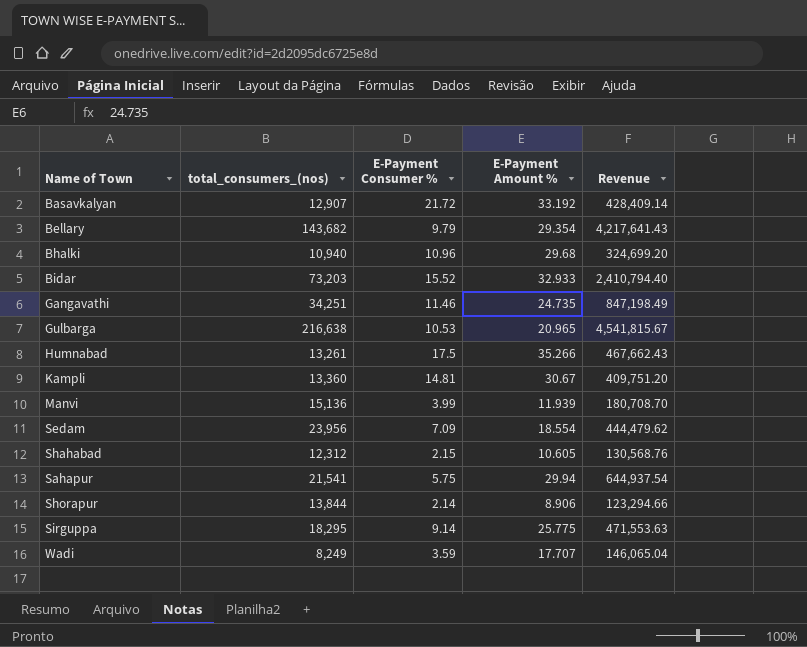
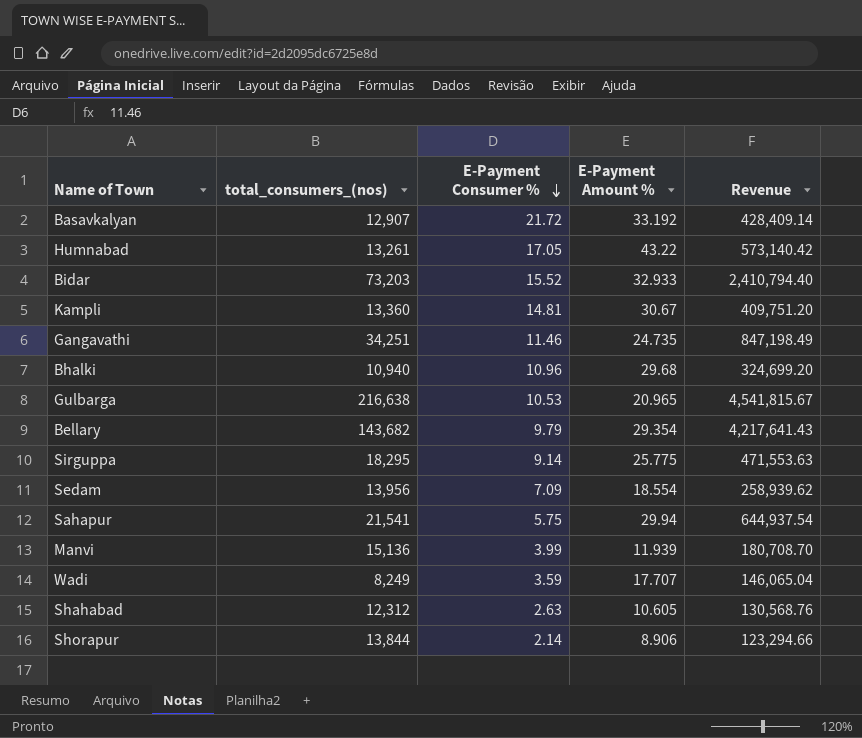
row order: none -> E-Payment Consumer % descending
Humnabad | E-Payment Consumer %: 17.5 -> 17.05
Humnabad | E-Payment Amount %: 35.266 -> 43.22
Humnabad | Revenue: 467,662.43 -> 573,140.42
Sedam | total_consumers_(nos): 23,956 -> 13,956
Sedam | Revenue: 444,479.62 -> 258,939.62
Shahabad | E-Payment Consumer %: 2.15 -> 2.63

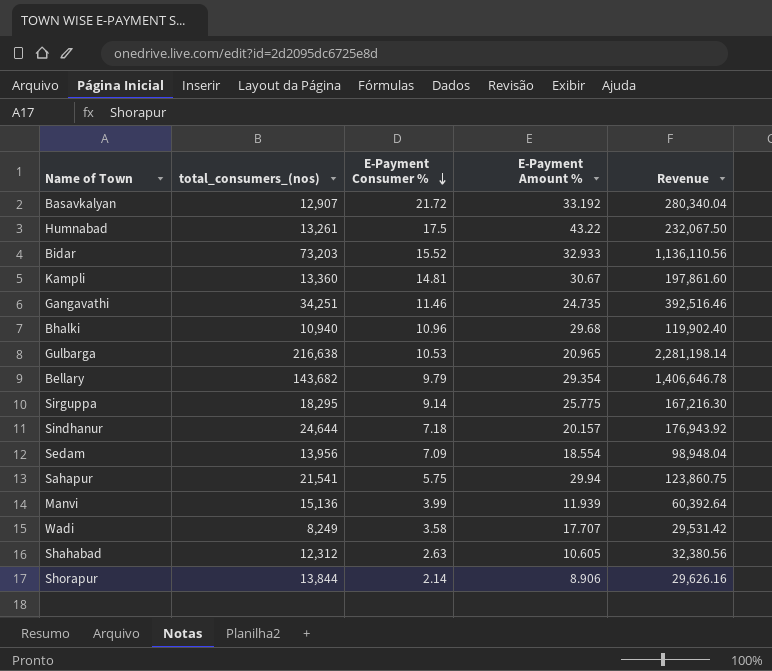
column Revenue | formula: [total_consumers_(nos)] * [E-Payment Amount %] -> [total_consumers_(nos)] * [E-Payment Consumer %]
Humnabad | E-Payment Consumer %: 17.05 -> 17.5
row Sindhanur: none -> 24,644 | 7.18 | 20.157 | 176,943.92
Wadi | E-Payment Consumer %: 3.59 -> 3.58

